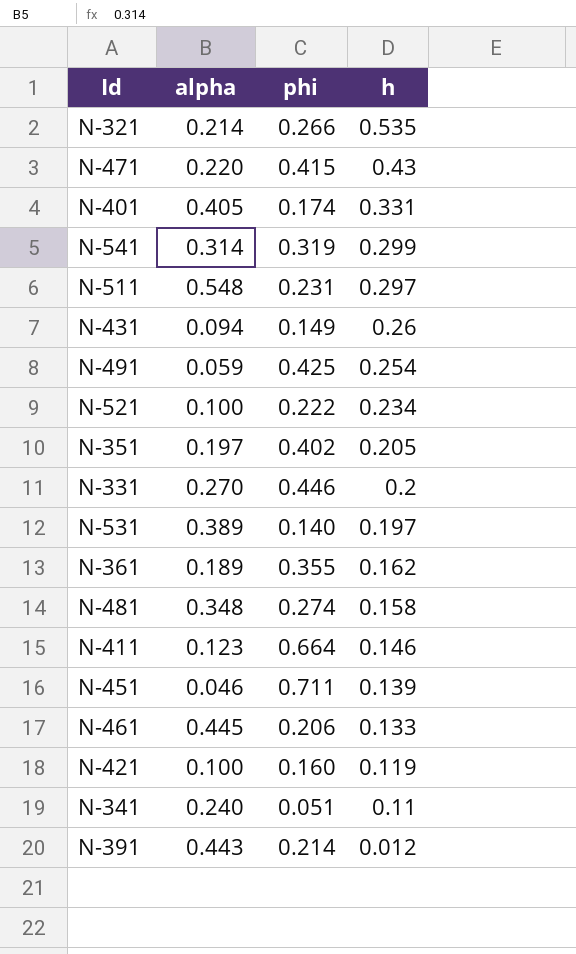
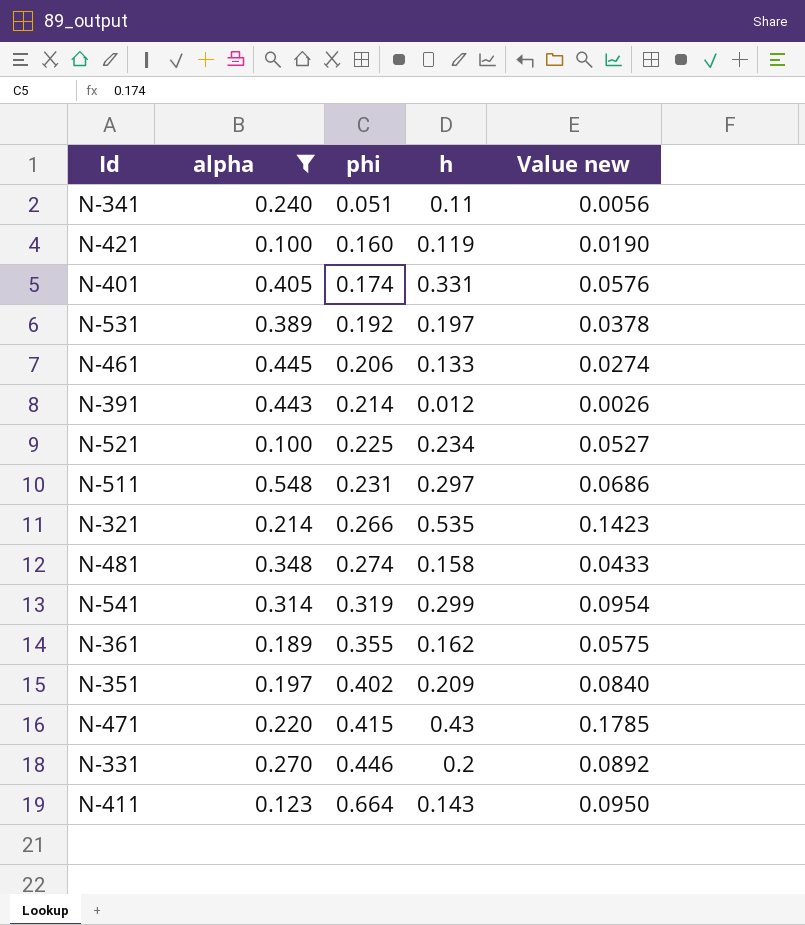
filter: none -> alpha >= 0.100
row order: h descending -> phi ascending
column Value new | formula: none -> [phi] * [h]
N-531 | phi: 0.140 -> 0.192
N-521 | phi: 0.222 -> 0.225
N-351 | h: 0.205 -> 0.209
N-411 | h: 0.146 -> 0.143

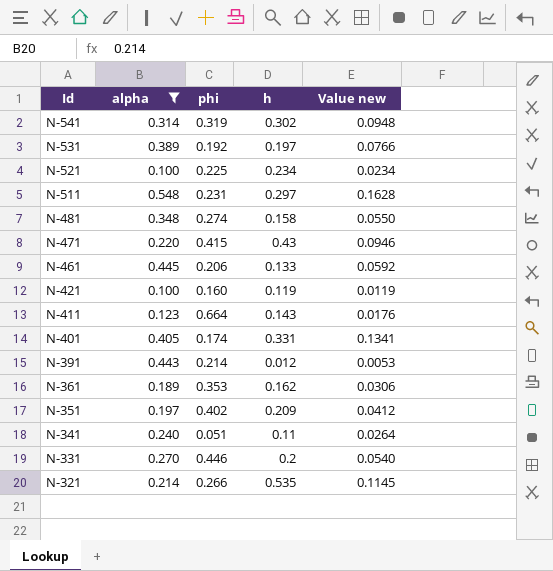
row order: phi ascending -> Id descending
column Value new | formula: [phi] * [h] -> [alpha] * [h]
N-541 | h: 0.299 -> 0.302
N-361 | phi: 0.355 -> 0.353

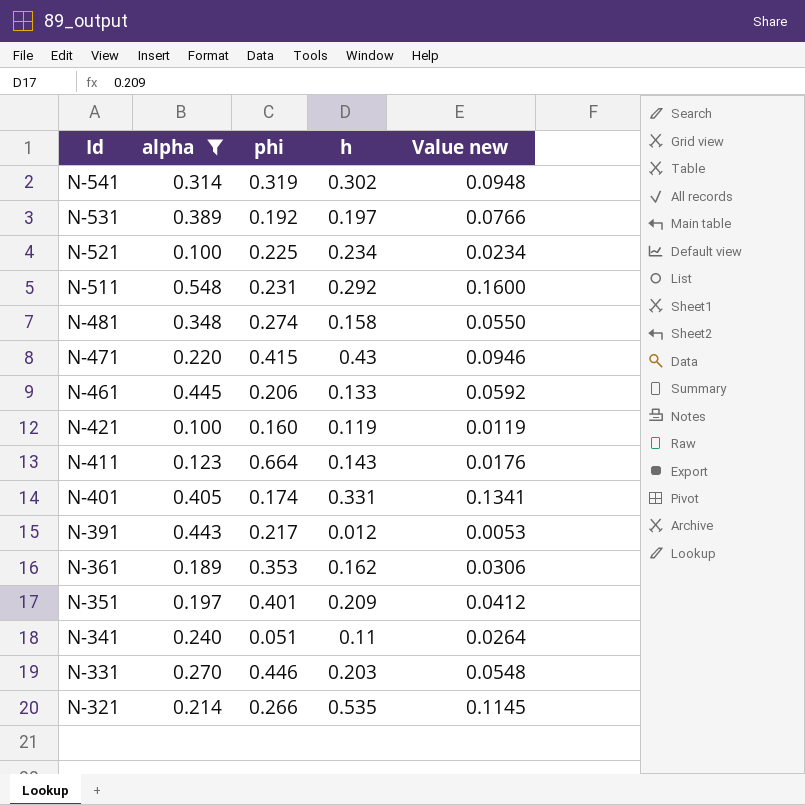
N-511 | h: 0.297 -> 0.292
N-511 | Value new: 0.1628 -> 0.1600
N-391 | phi: 0.214 -> 0.217
N-351 | phi: 0.402 -> 0.401
N-331 | h: 0.2 -> 0.203
N-331 | Value new: 0.0540 -> 0.0548

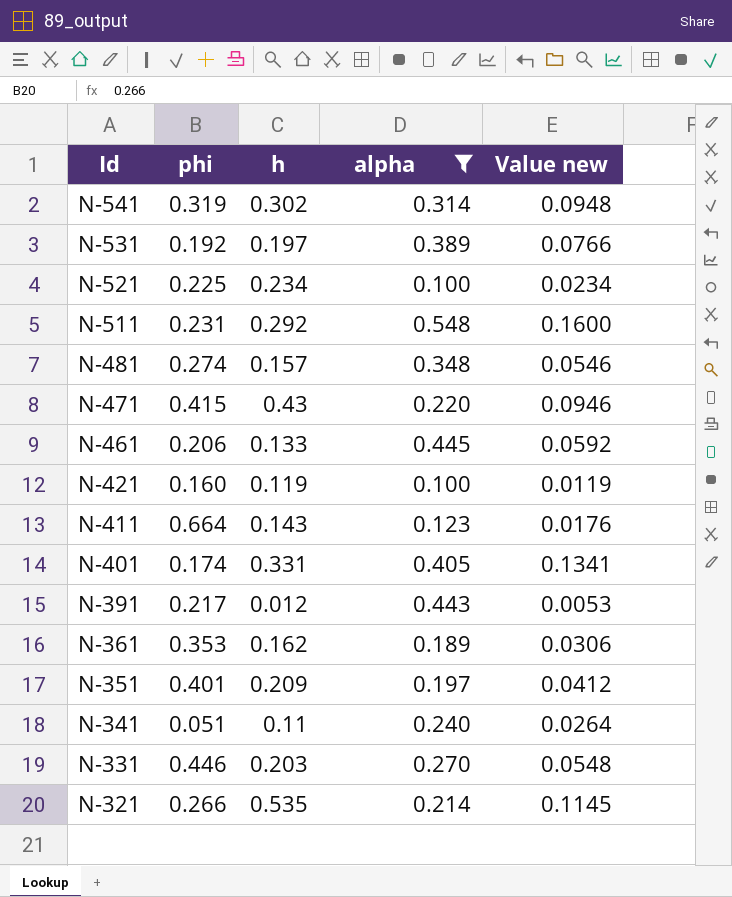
column alpha | position: 2 -> 4
N-481 | h: 0.158 -> 0.157
N-481 | Value new: 0.0550 -> 0.0546

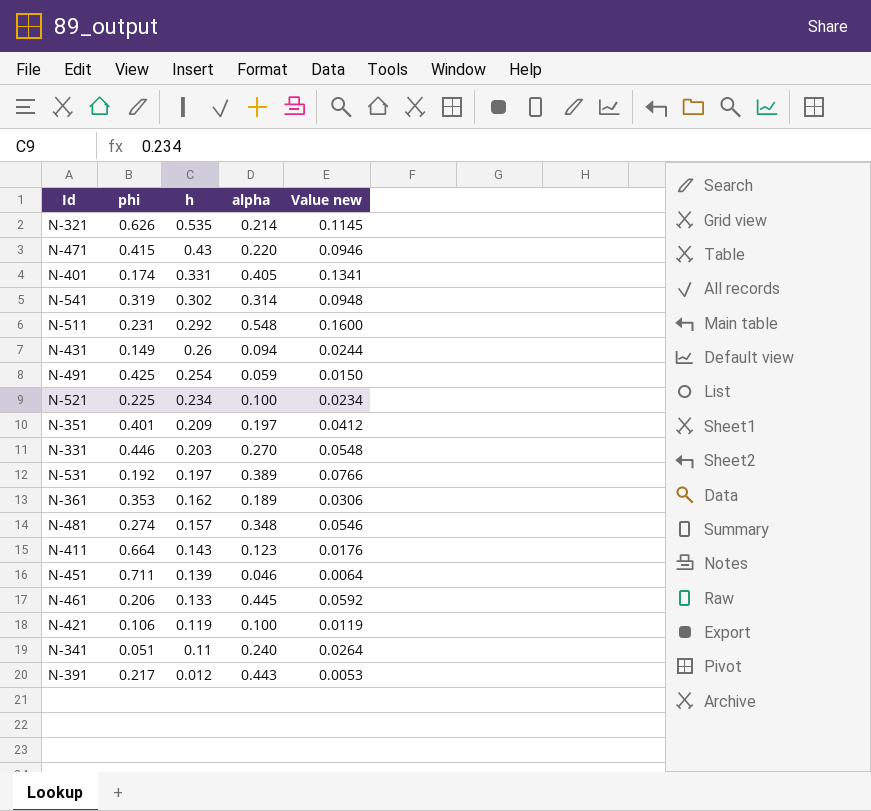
filter: alpha >= 0.100 -> none
row order: Id descending -> h descending
N-321 | phi: 0.266 -> 0.626
N-421 | phi: 0.160 -> 0.106

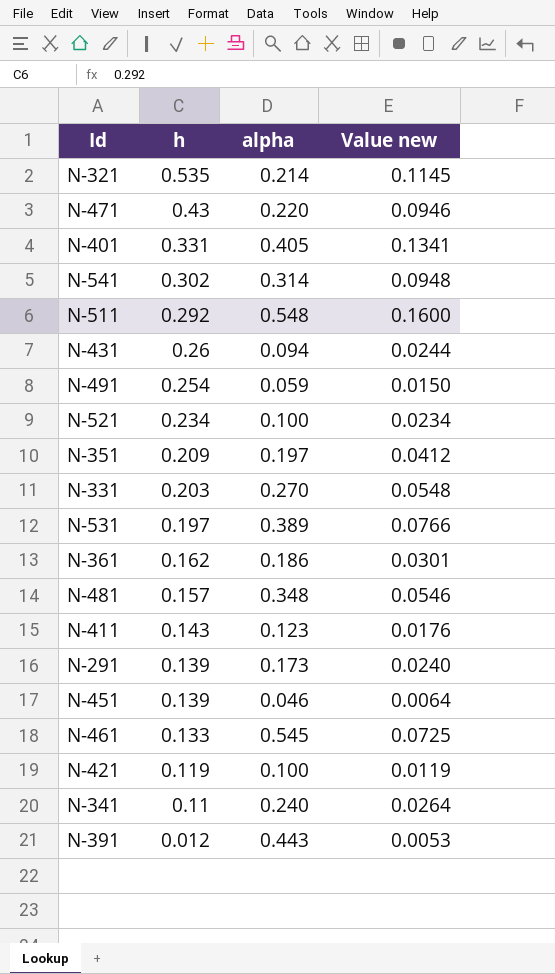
column phi | position: 2 -> none
N-361 | alpha: 0.189 -> 0.186
N-361 | Value new: 0.0306 -> 0.0301
row N-291: none -> 0.139 | 0.173 | 0.0240
N-461 | alpha: 0.445 -> 0.545
N-461 | Value new: 0.0592 -> 0.0725

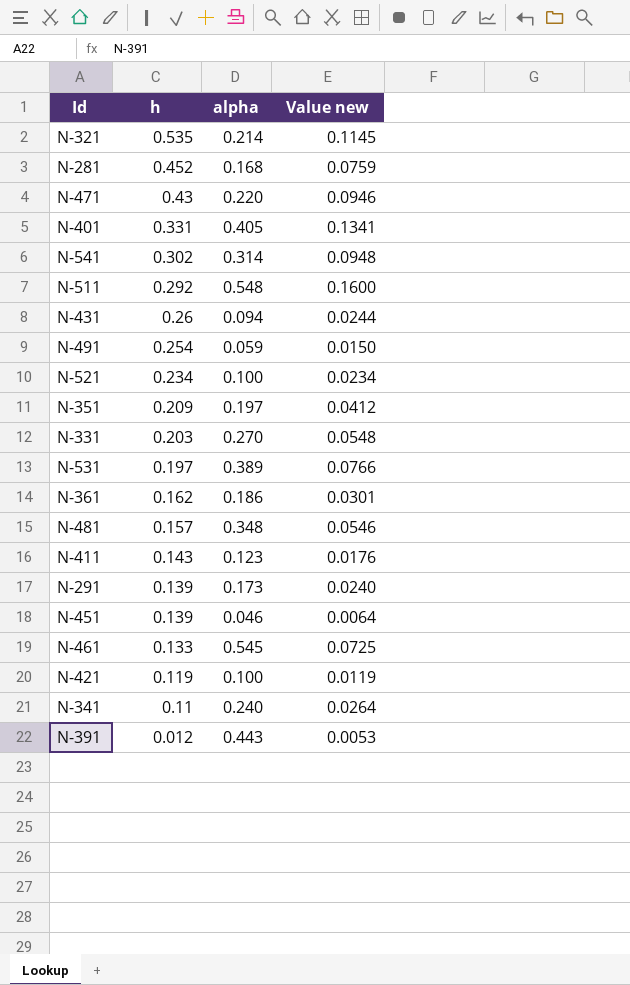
row N-281: none -> 0.452 | 0.168 | 0.0759

